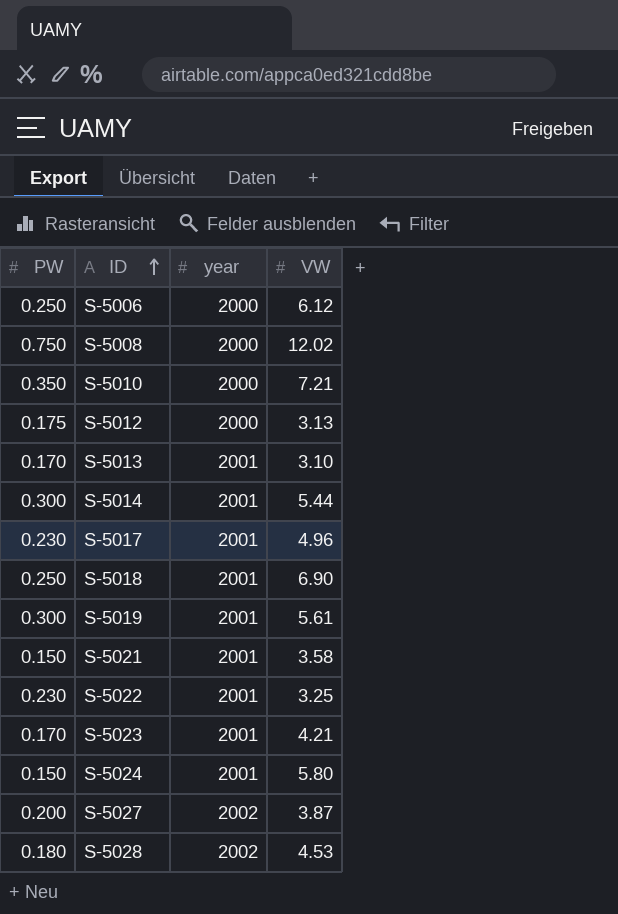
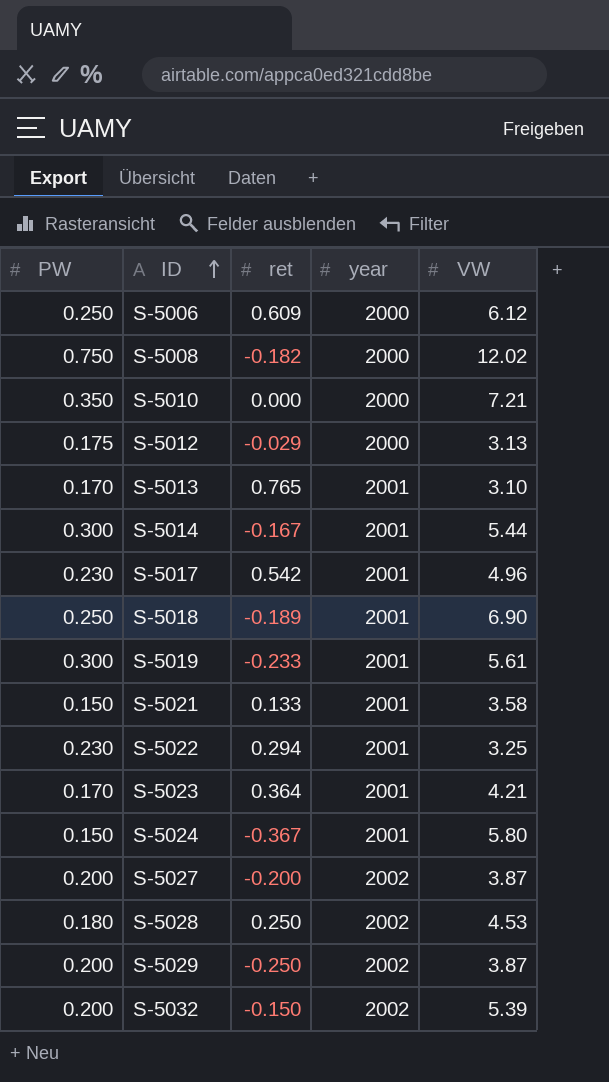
column ret | position: none -> 3
row S-5029: none -> 0.200 | -0.250 | 2002 | 3.87
row S-5032: none -> 0.200 | -0.150 | 2002 | 5.39

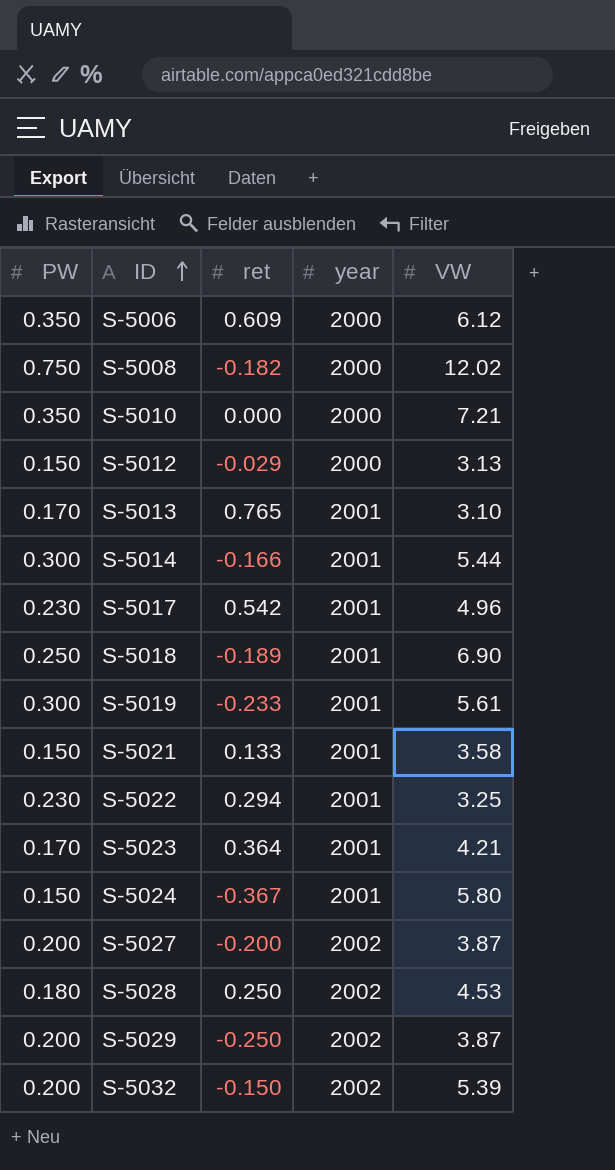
S-5006 | PW: 0.250 -> 0.350
S-5012 | PW: 0.175 -> 0.150
S-5014 | ret: -0.167 -> -0.166

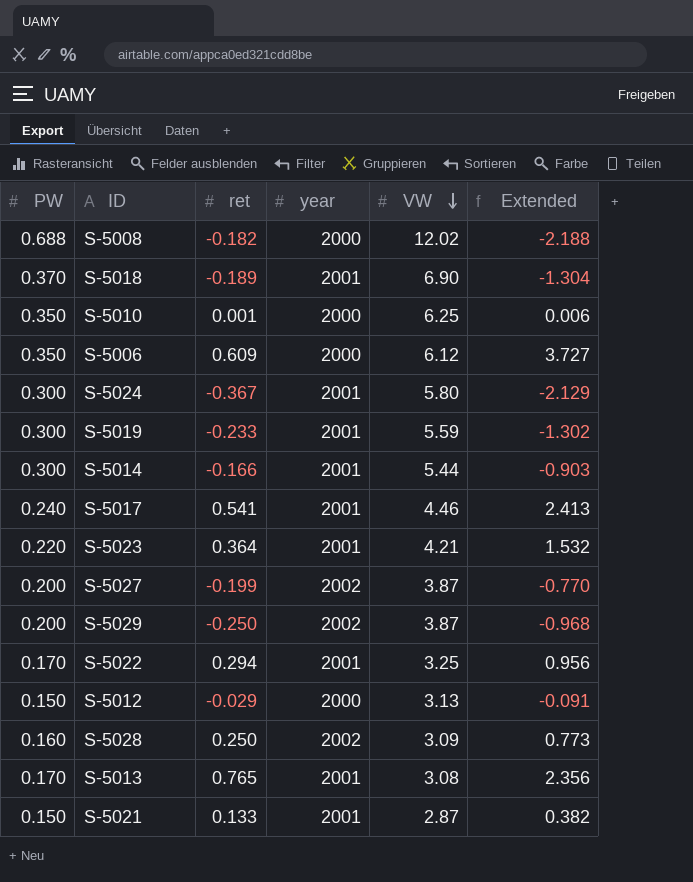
row order: ID ascending -> VW descending
column Extended | formula: none -> [ret] * [VW]
row S-5032: 0.200 | -0.150 | 2002 | 5.39 -> none
S-5008 | PW: 0.750 -> 0.688
S-5018 | PW: 0.250 -> 0.370
S-5010 | ret: 0.000 -> 0.001
S-5010 | VW: 7.21 -> 6.25
S-5024 | PW: 0.150 -> 0.300
S-5019 | VW: 5.61 -> 5.59
S-5017 | PW: 0.230 -> 0.240
S-5017 | ret: 0.542 -> 0.541
S-5017 | VW: 4.96 -> 4.46
S-5023 | PW: 0.170 -> 0.220
S-5027 | ret: -0.200 -> -0.199
S-5022 | PW: 0.230 -> 0.170
S-5028 | PW: 0.180 -> 0.160
S-5028 | VW: 4.53 -> 3.09
S-5013 | VW: 3.10 -> 3.08
S-5021 | VW: 3.58 -> 2.87

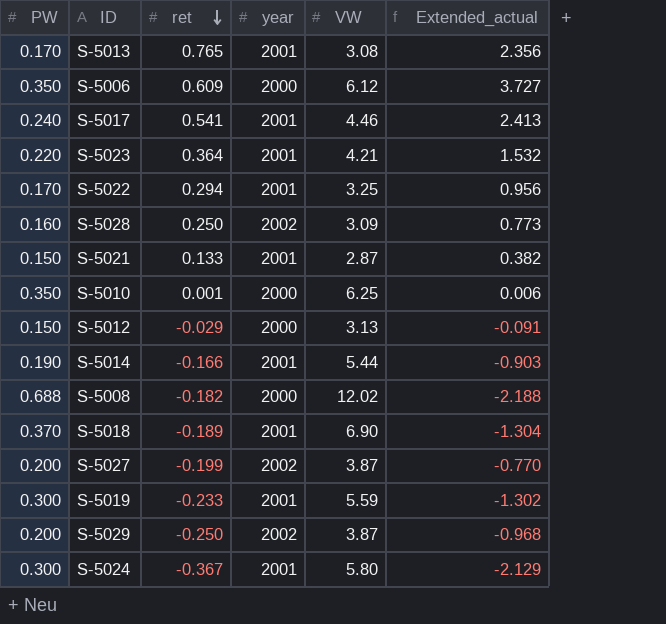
row order: VW descending -> ret descending
column name: Extended -> Extended_actual
S-5014 | PW: 0.300 -> 0.190

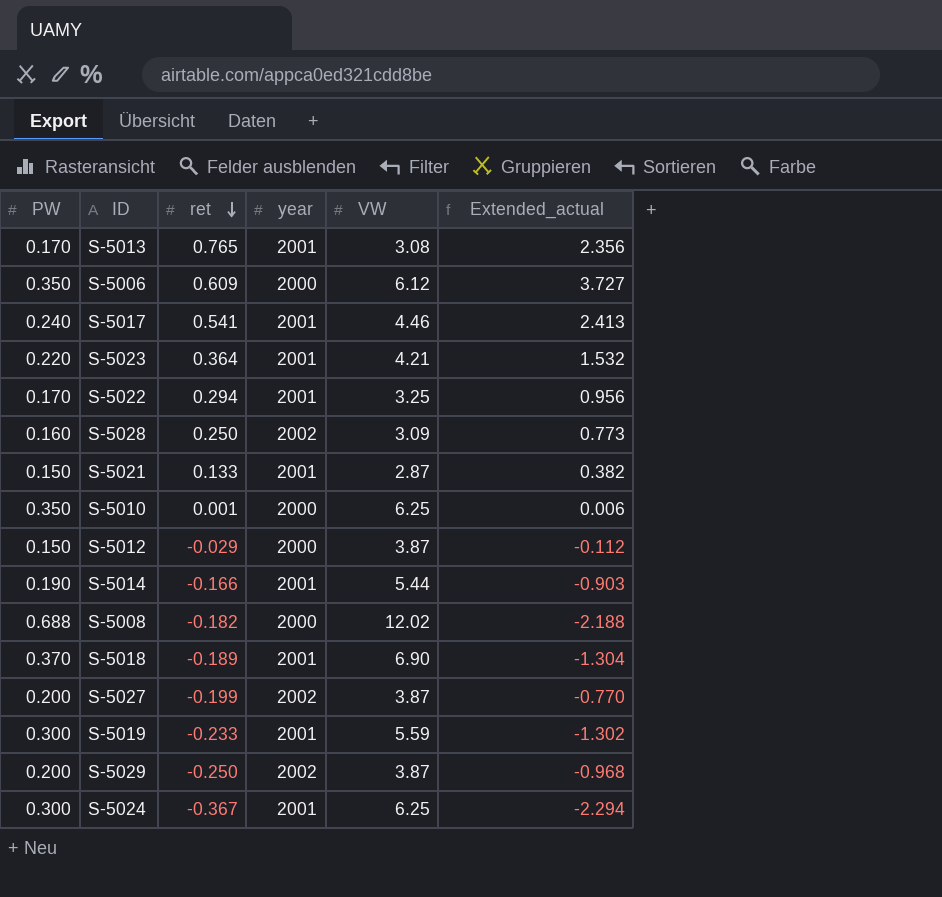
S-5012 | VW: 3.13 -> 3.87
S-5012 | Extended_actual: -0.091 -> -0.112
S-5024 | VW: 5.80 -> 6.25
S-5024 | Extended_actual: -2.129 -> -2.294

